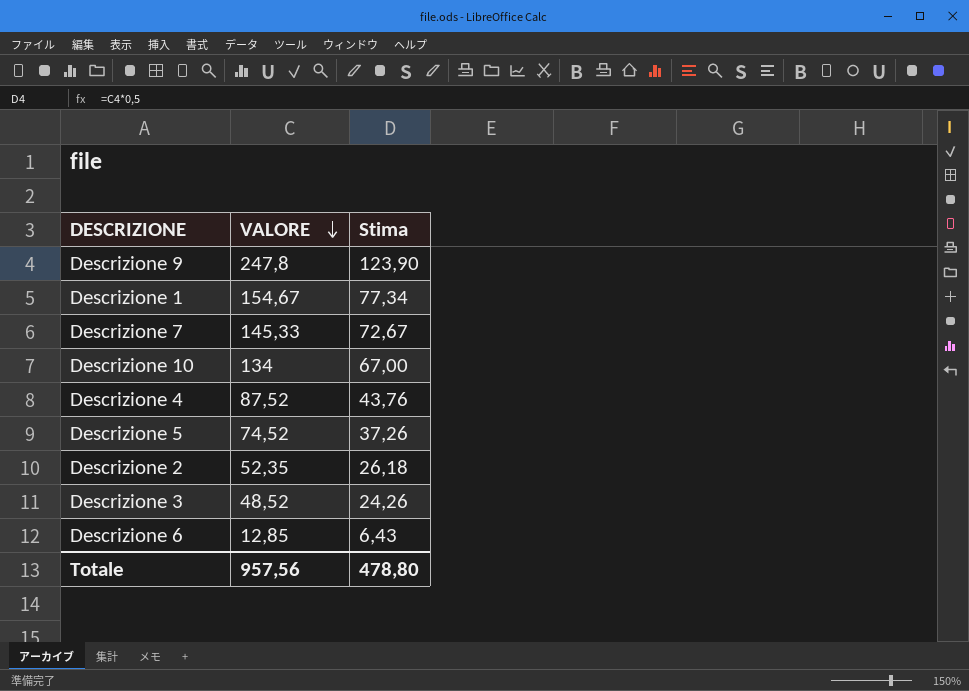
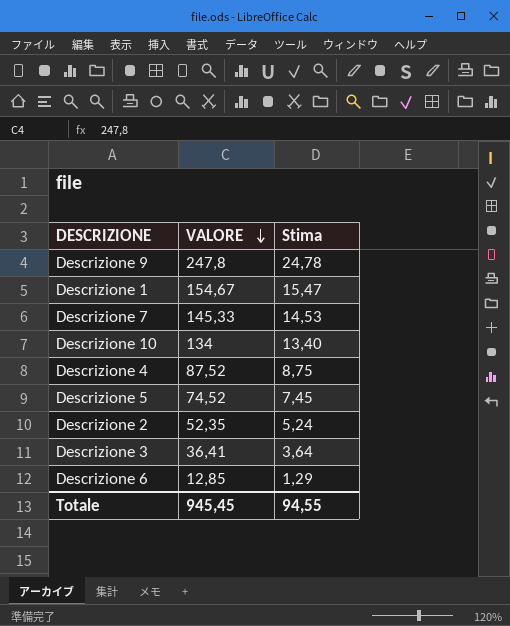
column Stima | formula: [VALORE] * 0,5 -> [VALORE] * 0,1
Descrizione 3 | VALORE: 48,52 -> 36,41
Totale | VALORE: 957,56 -> 945,45
Totale | Stima: 478,80 -> 94,55

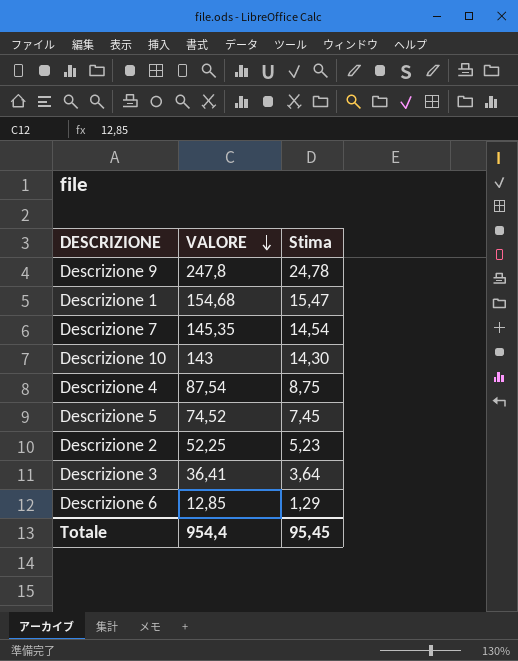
Descrizione 1 | VALORE: 154,67 -> 154,68
Descrizione 7 | VALORE: 145,33 -> 145,35
Descrizione 7 | Stima: 14,53 -> 14,54
Descrizione 10 | VALORE: 134 -> 143
Descrizione 10 | Stima: 13,40 -> 14,30
Descrizione 4 | VALORE: 87,52 -> 87,54
Descrizione 2 | VALORE: 52,35 -> 52,25
Descrizione 2 | Stima: 5,24 -> 5,23
Totale | VALORE: 945,45 -> 954,4
Totale | Stima: 94,55 -> 95,45

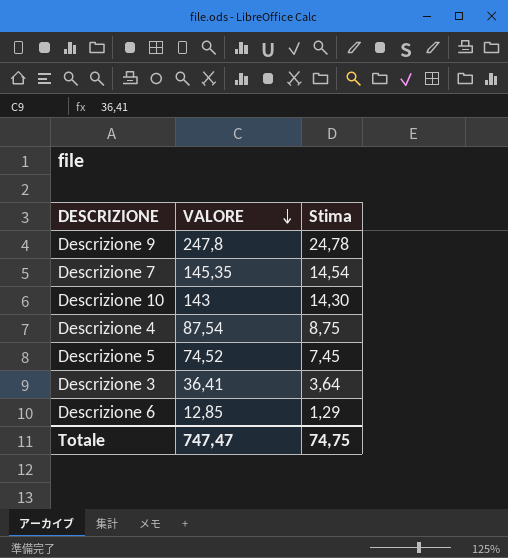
row Descrizione 1: 154,68 | 15,47 -> none
row Descrizione 2: 52,25 | 5,23 -> none
Totale | VALORE: 954,4 -> 747,47
Totale | Stima: 95,45 -> 74,75

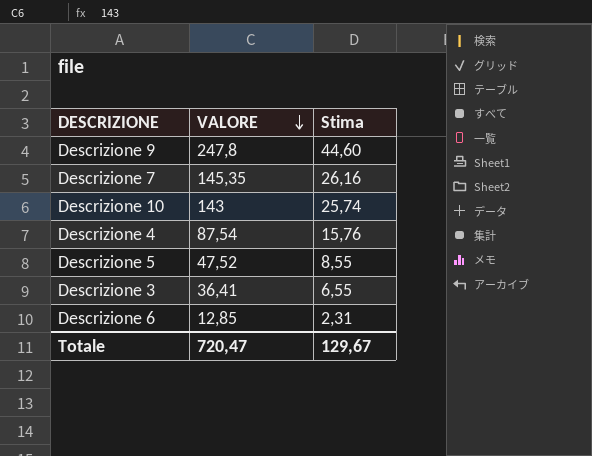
column Stima | formula: [VALORE] * 0,1 -> [VALORE] * 0,18
Descrizione 5 | VALORE: 74,52 -> 47,52
Totale | VALORE: 747,47 -> 720,47
Totale | Stima: 74,75 -> 129,67

